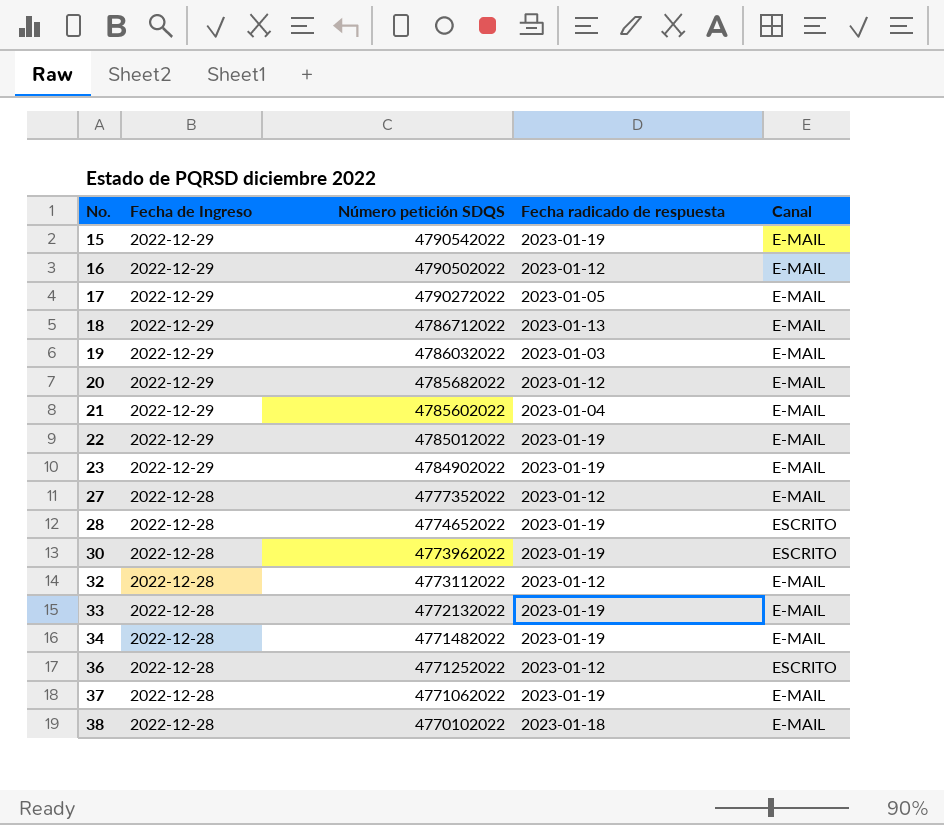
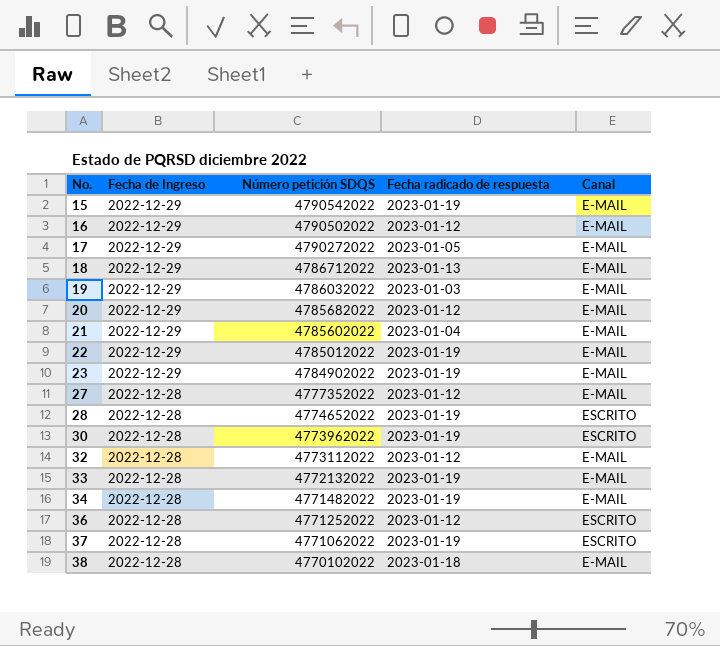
37 | Canal: E-MAIL -> ESCRITO

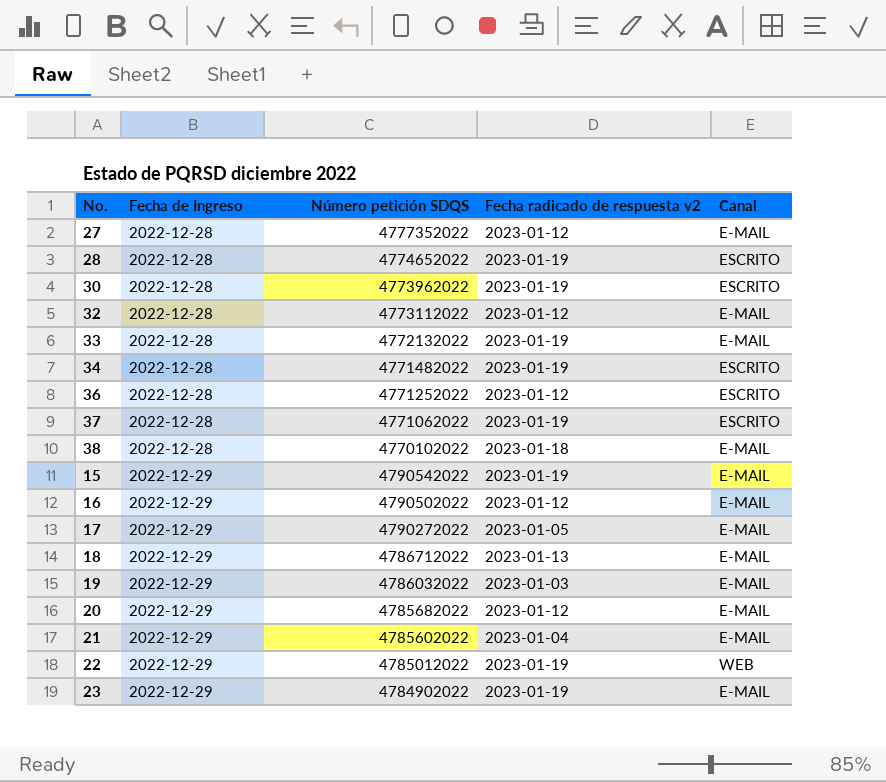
row order: No. ascending -> Fecha de Ingreso ascending
column name: Fecha radicado de respuesta -> Fecha radicado de respuesta v2
34 | Canal: E-MAIL -> ESCRITO
22 | Canal: E-MAIL -> WEB

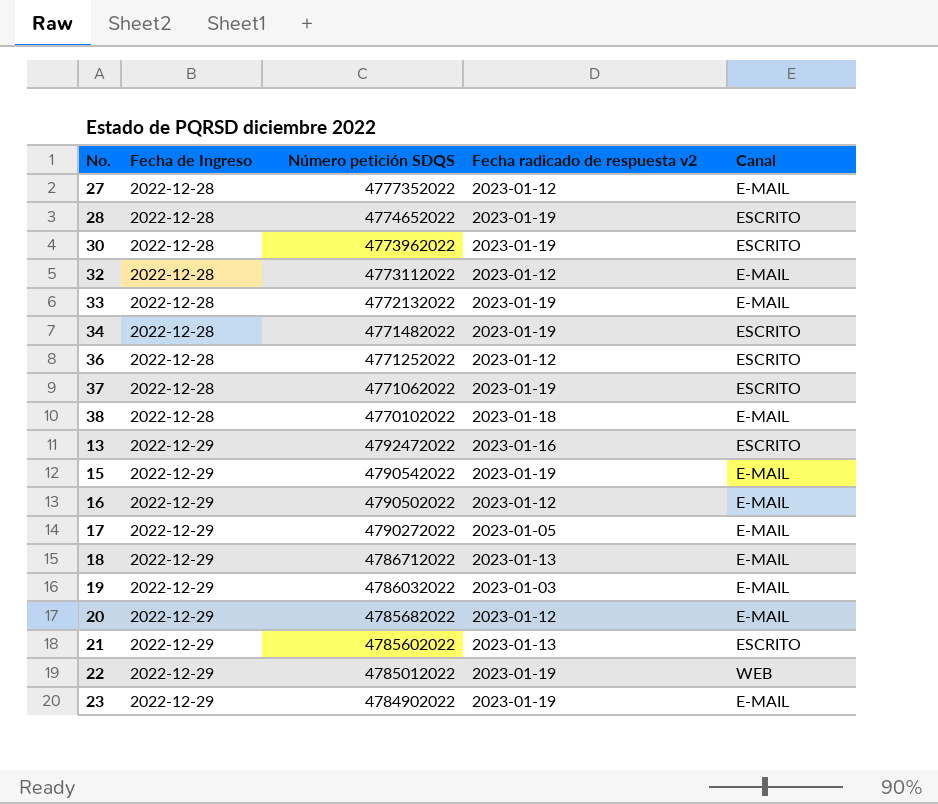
row 13: none -> 2022-12-29 | 4792472022 | 2023-01-16 | ESCRITO
21 | Fecha radicado de respuesta v2: 2023-01-04 -> 2023-01-13
21 | Canal: E-MAIL -> ESCRITO

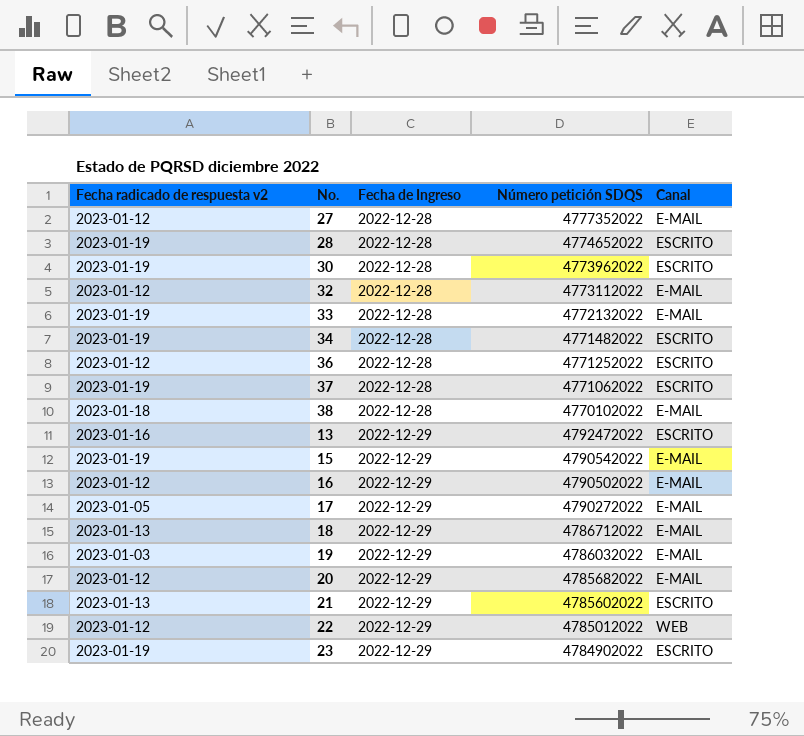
column Fecha radicado de respuesta v2 | position: 4 -> 1
22 | Fecha radicado de respuesta v2: 2023-01-19 -> 2023-01-12
23 | Canal: E-MAIL -> ESCRITO

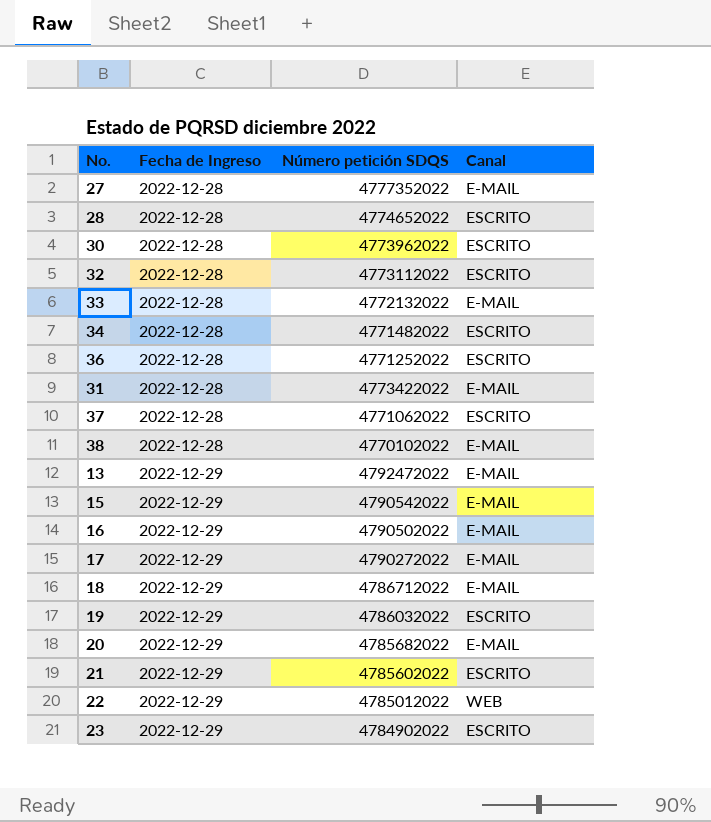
column Fecha radicado de respuesta v2 | position: 1 -> none
32 | Canal: E-MAIL -> ESCRITO
row 31: none -> 2022-12-28 | 4773422022 | E-MAIL
13 | Canal: ESCRITO -> E-MAIL
19 | Canal: E-MAIL -> ESCRITO

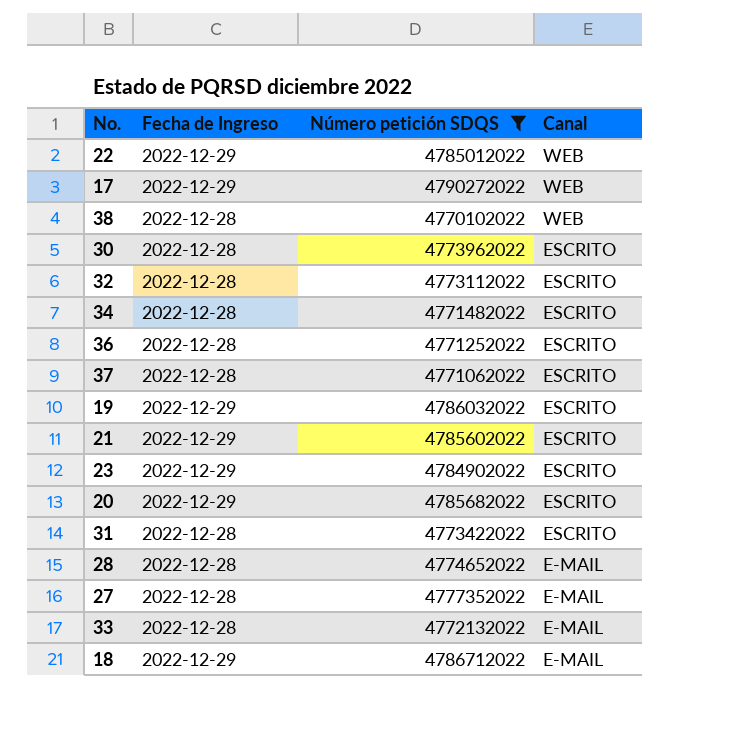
filter: none -> Número petición SDQS <= 4790272022
row order: Fecha de Ingreso ascending -> Canal descending
17 | Canal: E-MAIL -> WEB
38 | Canal: E-MAIL -> WEB
20 | Canal: E-MAIL -> ESCRITO
31 | Canal: E-MAIL -> ESCRITO
28 | Canal: ESCRITO -> E-MAIL

